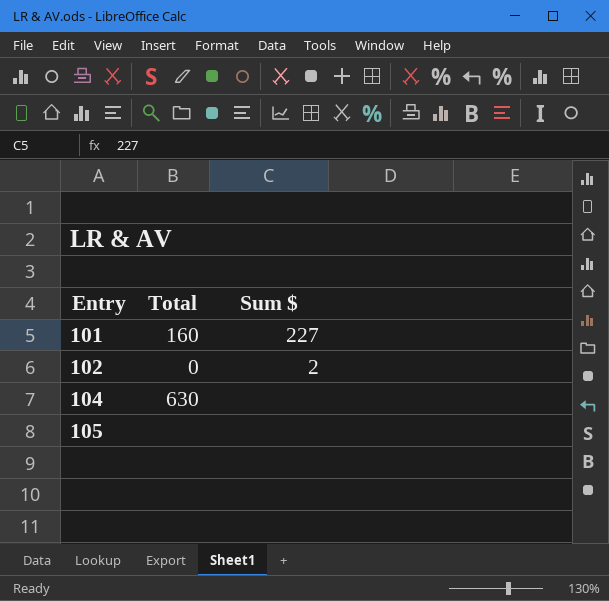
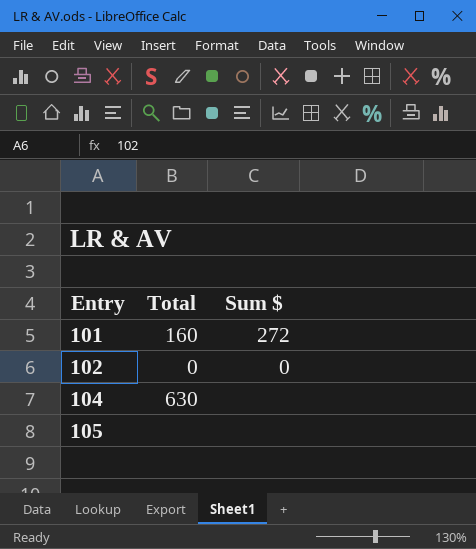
101 | Sum $: 227 -> 272
102 | Sum $: 2 -> 0

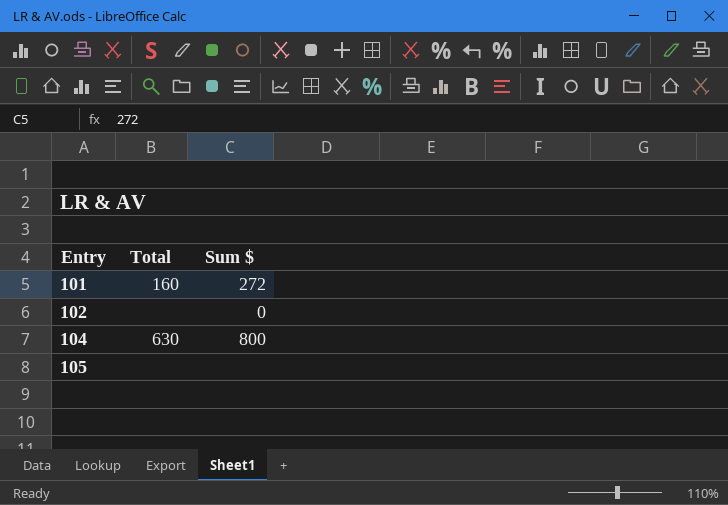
102 | Total: 0 -> none
104 | Sum $: none -> 800

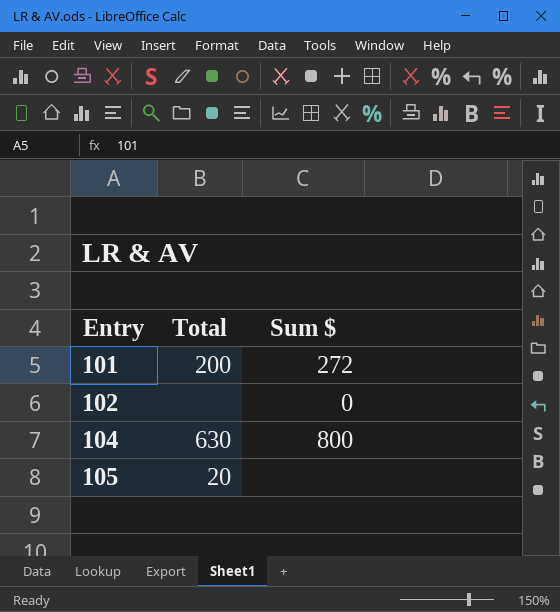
101 | Total: 160 -> 200
105 | Total: none -> 20

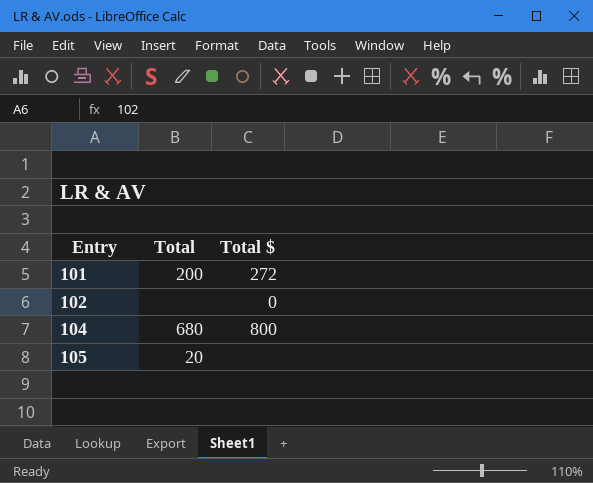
column name: Sum $ -> Total $
104 | Total: 630 -> 680

